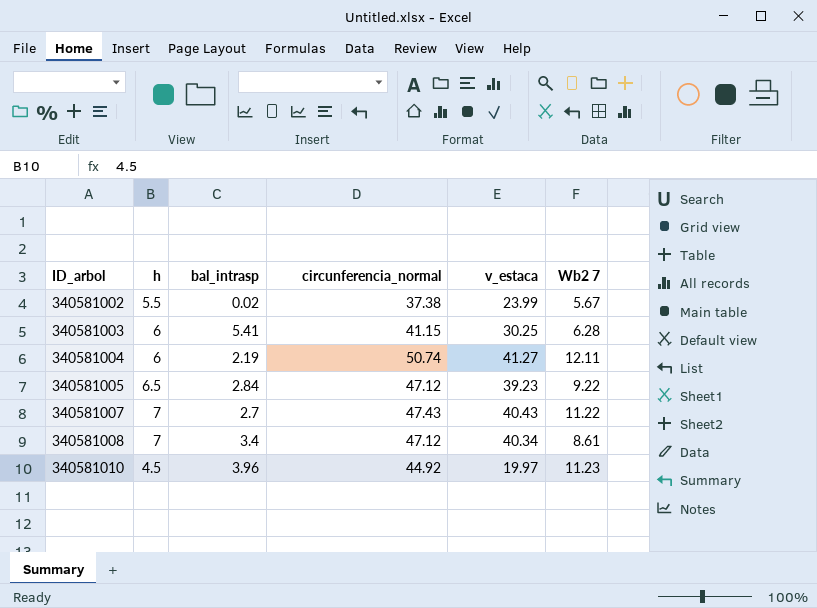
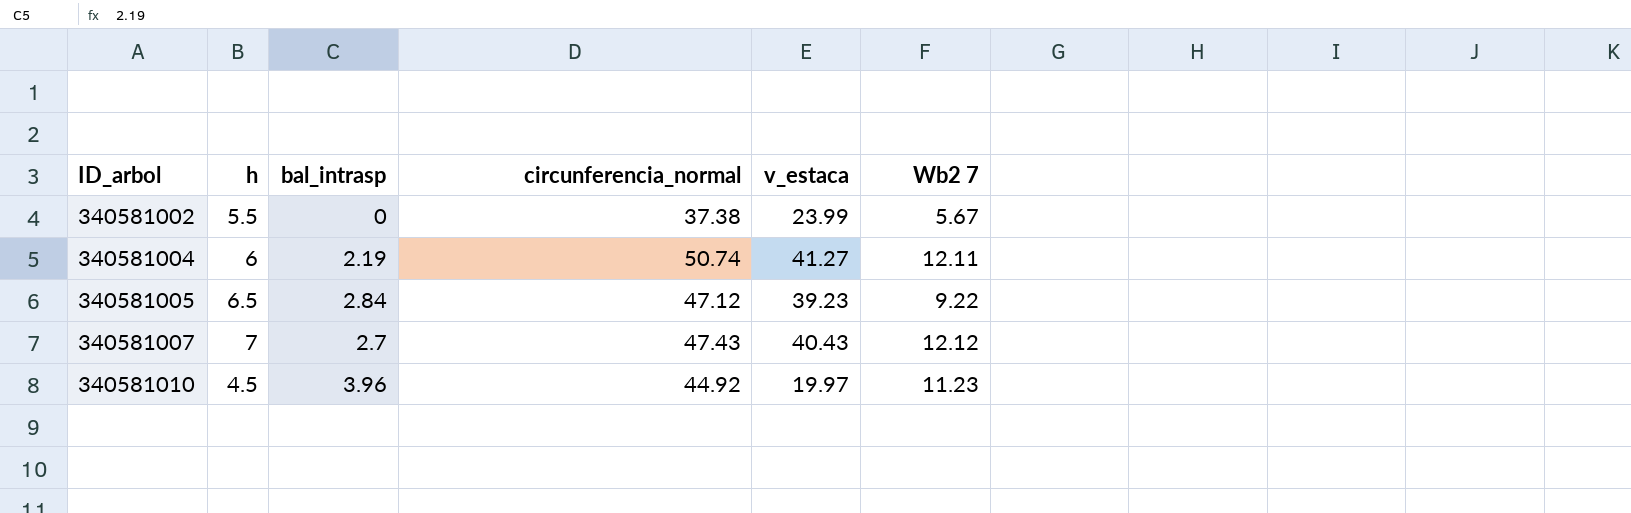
row 340581003: 6 | 5.41 | 41.15 | 30.25 | 6.28 -> none
row 340581008: 7 | 3.4 | 47.12 | 40.34 | 8.61 -> none
340581002 | bal_intrasp: 0.02 -> 0
340581007 | Wb2 7: 11.22 -> 12.12

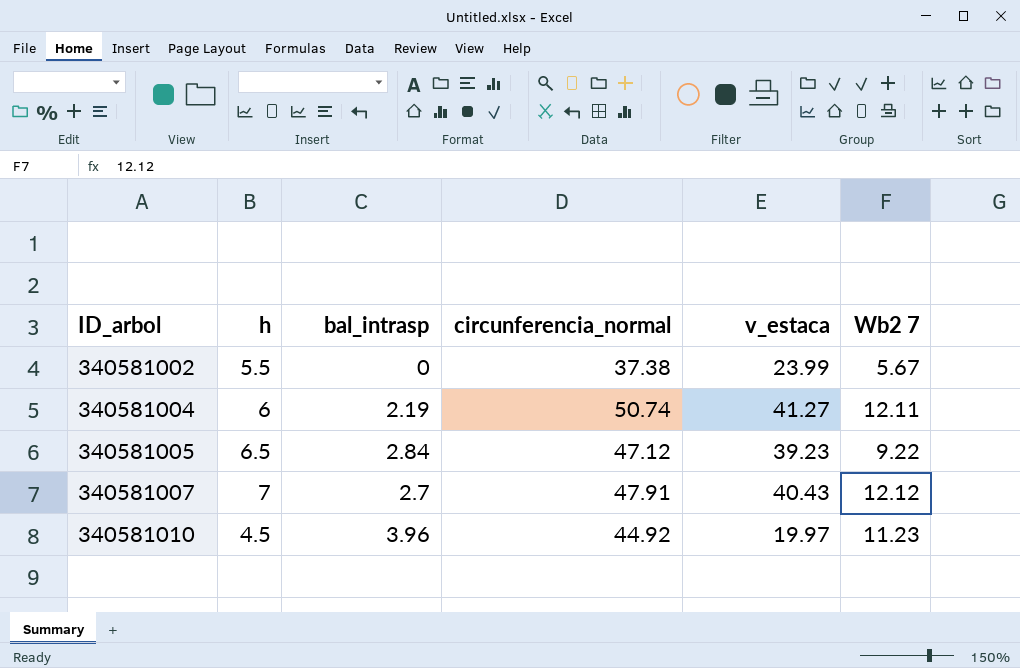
340581007 | circunferencia_normal: 47.43 -> 47.91

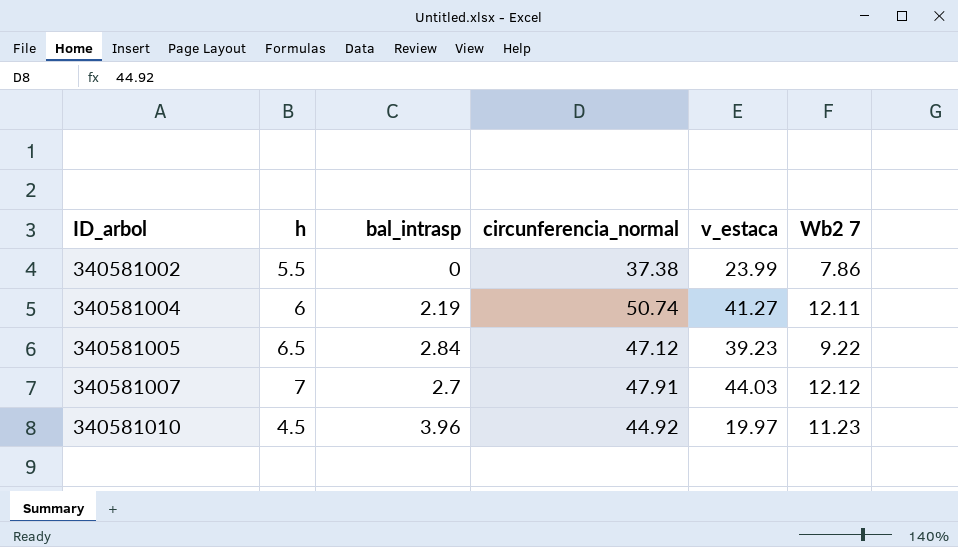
340581002 | Wb2 7: 5.67 -> 7.86
340581007 | v_estaca: 40.43 -> 44.03

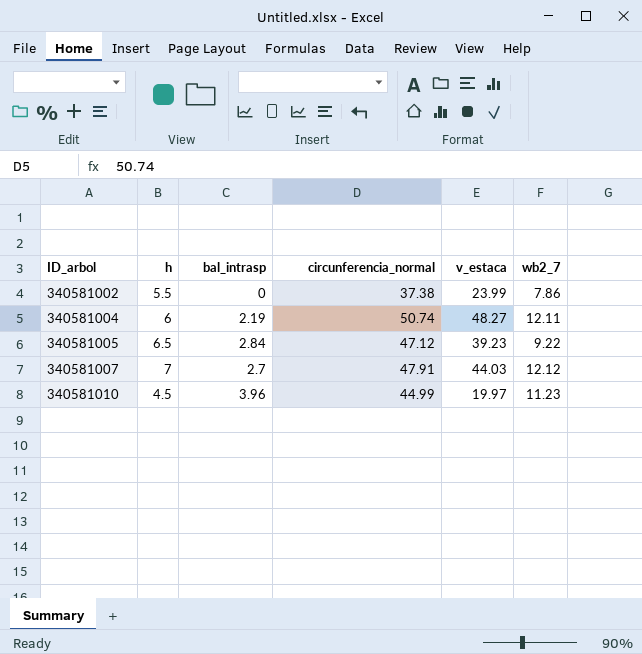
column name: Wb2 7 -> wb2_7
340581004 | v_estaca: 41.27 -> 48.27
340581010 | circunferencia_normal: 44.92 -> 44.99

